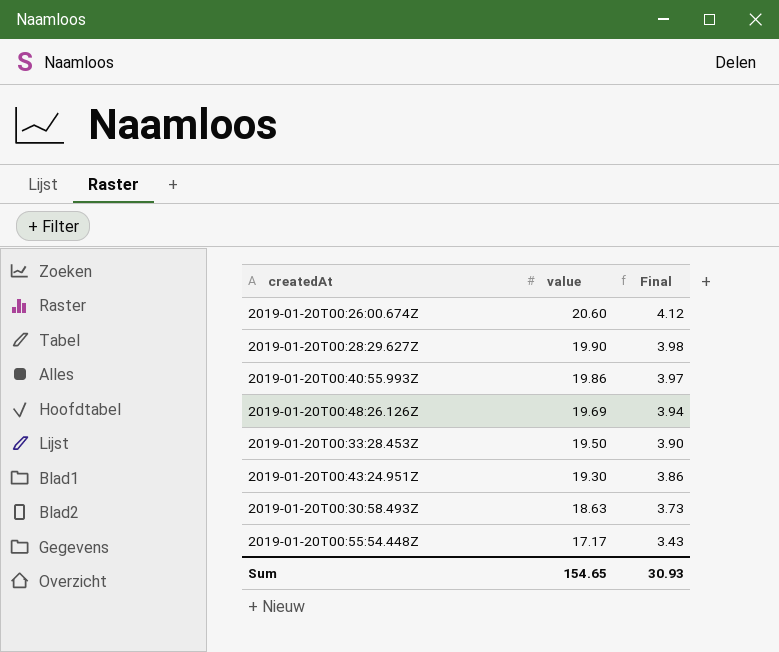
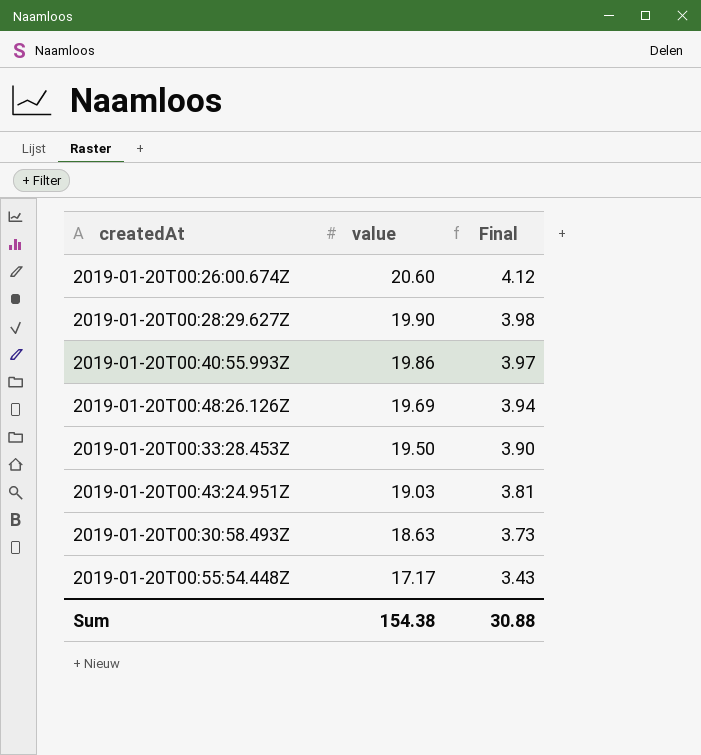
2019-01-20T00:43:24.951Z | value: 19.30 -> 19.03
2019-01-20T00:43:24.951Z | Final: 3.86 -> 3.81
Sum | value: 154.65 -> 154.38
Sum | Final: 30.93 -> 30.88

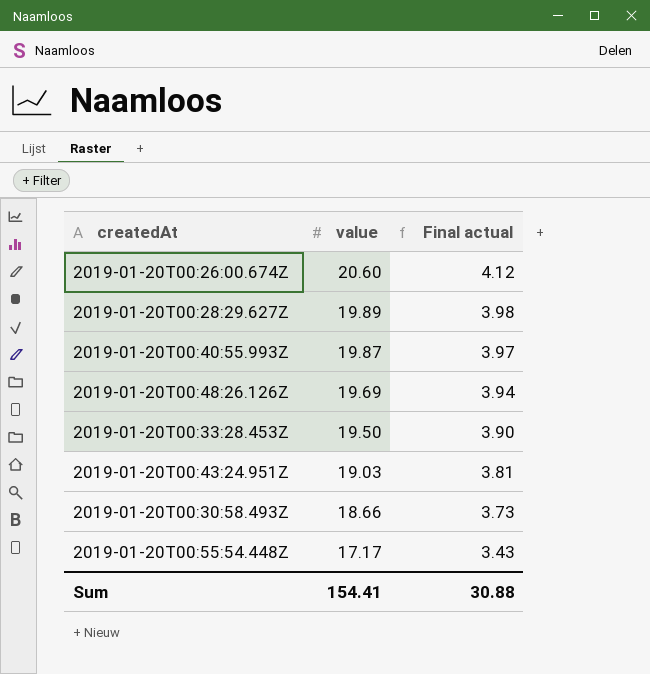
column name: Final -> Final actual
2019-01-20T00:28:29.627Z | value: 19.90 -> 19.89
2019-01-20T00:40:55.993Z | value: 19.86 -> 19.87
2019-01-20T00:30:58.493Z | value: 18.63 -> 18.66
Sum | value: 154.38 -> 154.41

